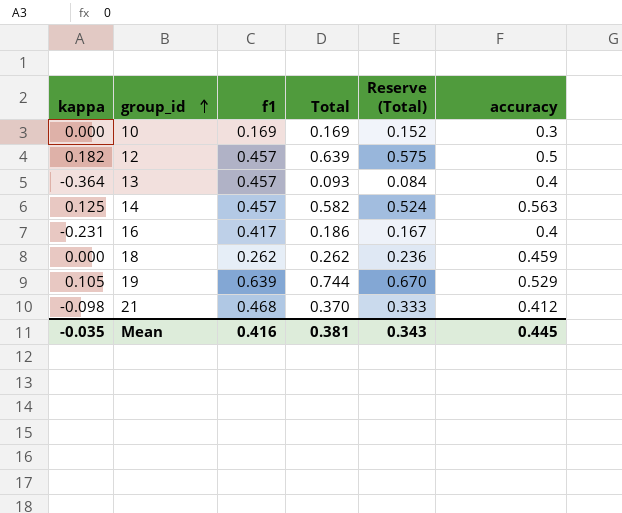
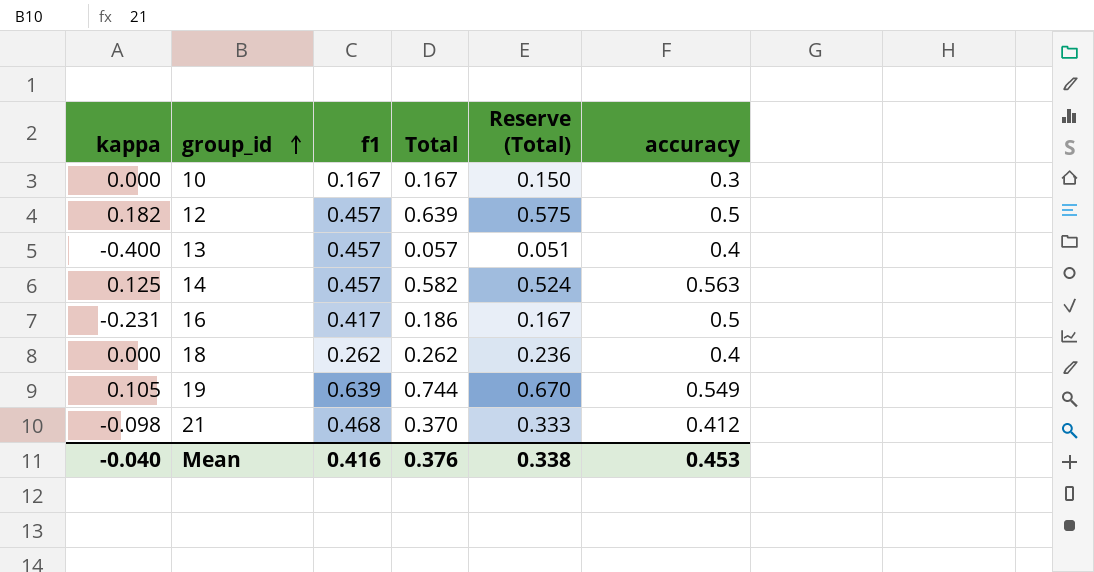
10 | f1: 0.169 -> 0.167
10 | Total: 0.169 -> 0.167
10 | Reserve (Total): 0.152 -> 0.150
13 | kappa: -0.364 -> -0.400
13 | Total: 0.093 -> 0.057
13 | Reserve (Total): 0.084 -> 0.051
16 | accuracy: 0.4 -> 0.5
18 | accuracy: 0.459 -> 0.4
19 | accuracy: 0.529 -> 0.549
Mean | kappa: -0.035 -> -0.040
Mean | Total: 0.381 -> 0.376
Mean | Reserve (Total): 0.343 -> 0.338
Mean | accuracy: 0.445 -> 0.453

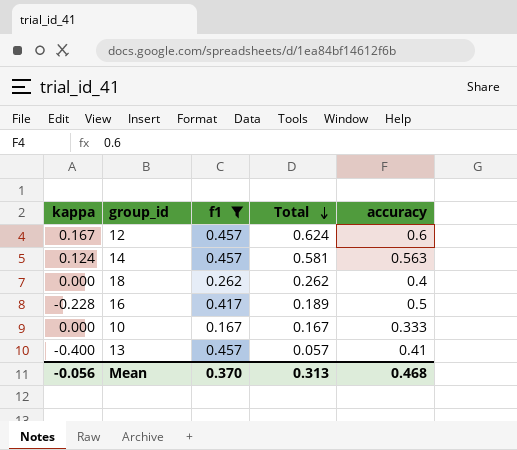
filter: none -> f1 <= 0.457
row order: group_id ascending -> Total descending
column Reserve (Total) | formula: [Total] * 0.9 -> none
12 | kappa: 0.182 -> 0.167
12 | Total: 0.639 -> 0.624
12 | accuracy: 0.5 -> 0.6
14 | kappa: 0.125 -> 0.124
14 | Total: 0.582 -> 0.581
16 | kappa: -0.231 -> -0.228
16 | Total: 0.186 -> 0.189
10 | accuracy: 0.3 -> 0.333
13 | accuracy: 0.4 -> 0.41
Mean | kappa: -0.040 -> -0.056
Mean | f1: 0.416 -> 0.370
Mean | Total: 0.376 -> 0.313
Mean | accuracy: 0.453 -> 0.468

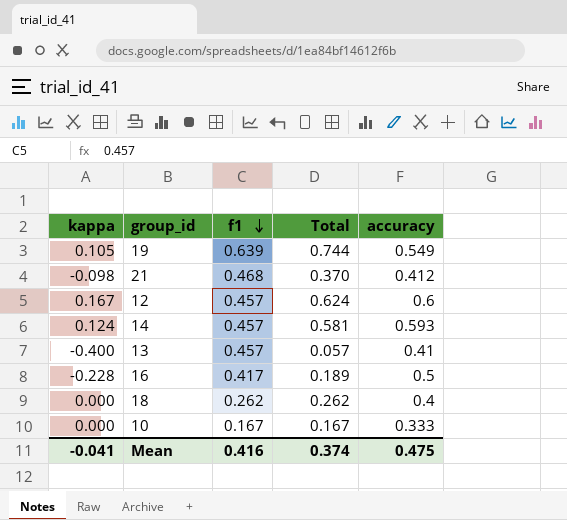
filter: f1 <= 0.457 -> none
row order: Total descending -> f1 descending
14 | accuracy: 0.563 -> 0.593
Mean | kappa: -0.056 -> -0.041
Mean | f1: 0.370 -> 0.416
Mean | Total: 0.313 -> 0.374
Mean | accuracy: 0.468 -> 0.475

